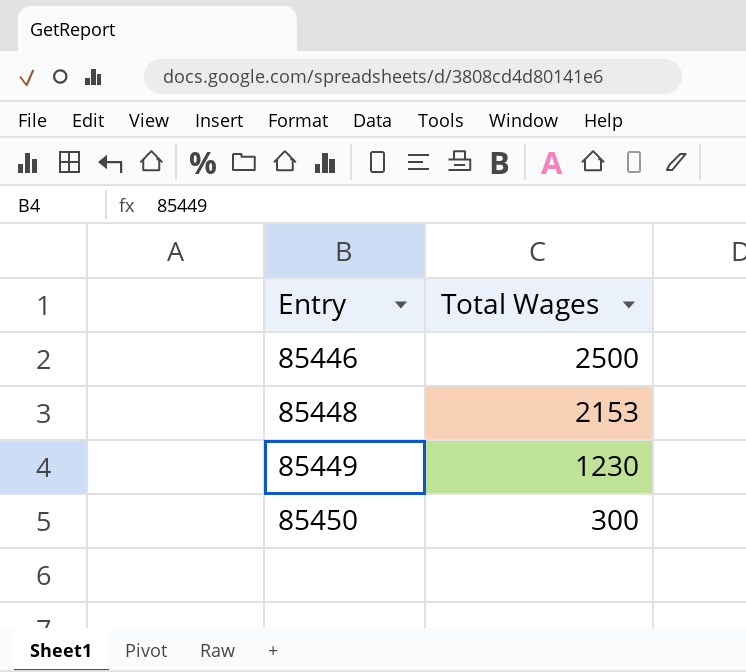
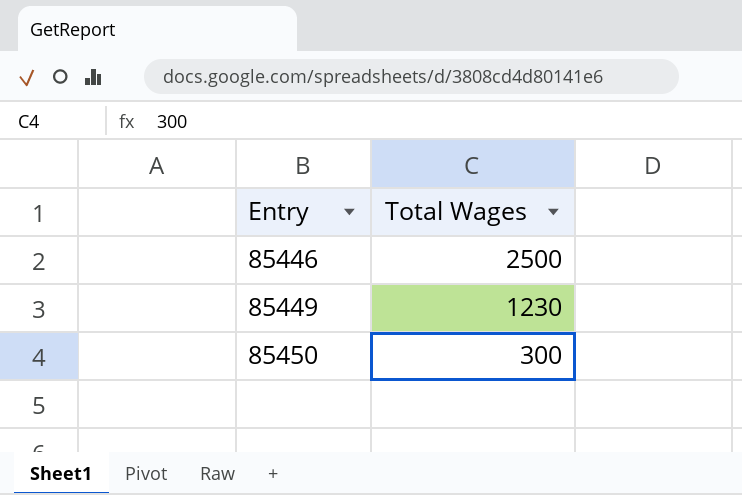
row 85448: 2153 -> none

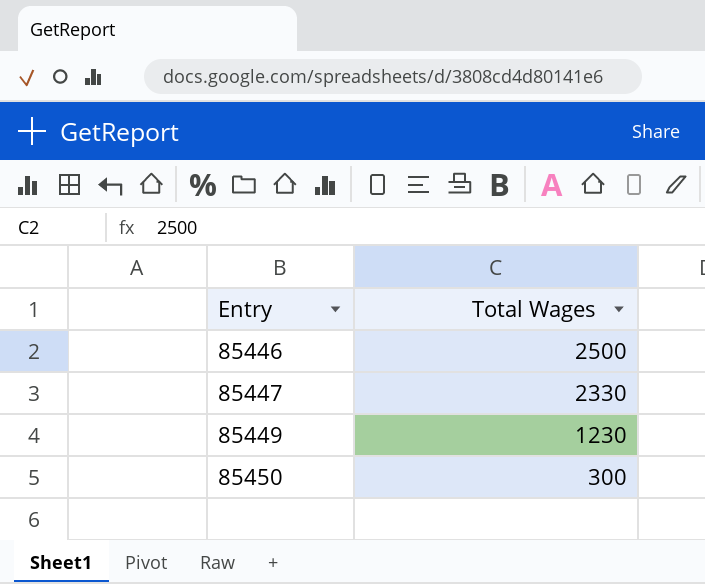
row 85447: none -> 2330

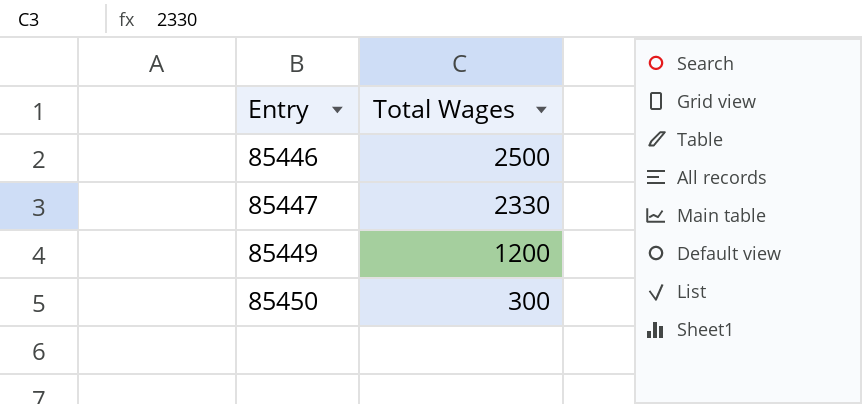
85449 | Total Wages: 1230 -> 1200

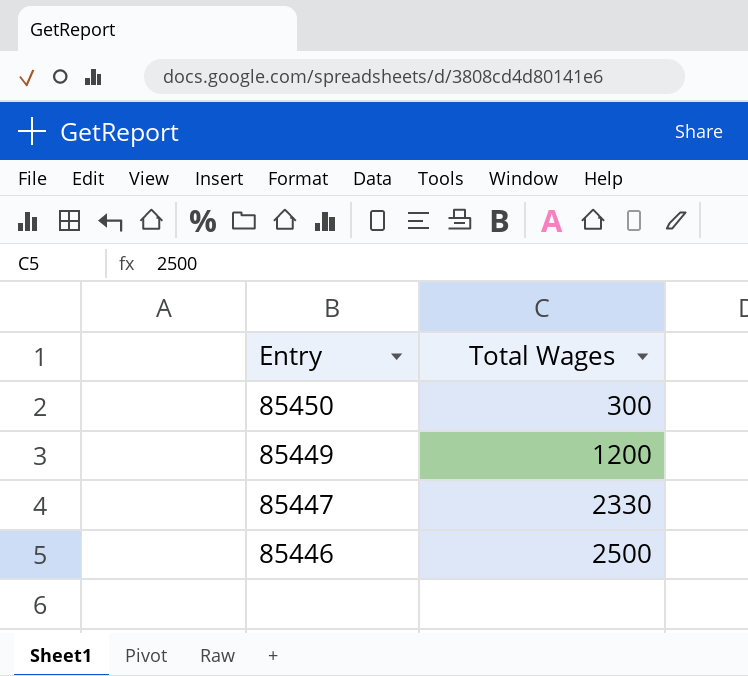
row order: Entry ascending -> Entry descending

